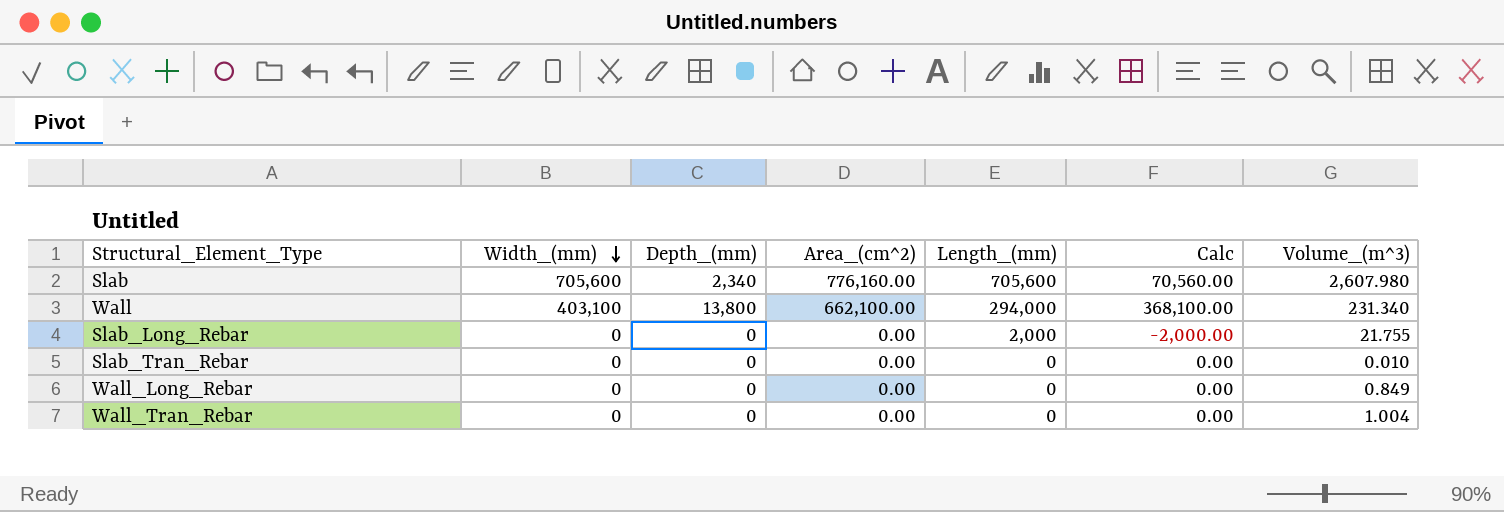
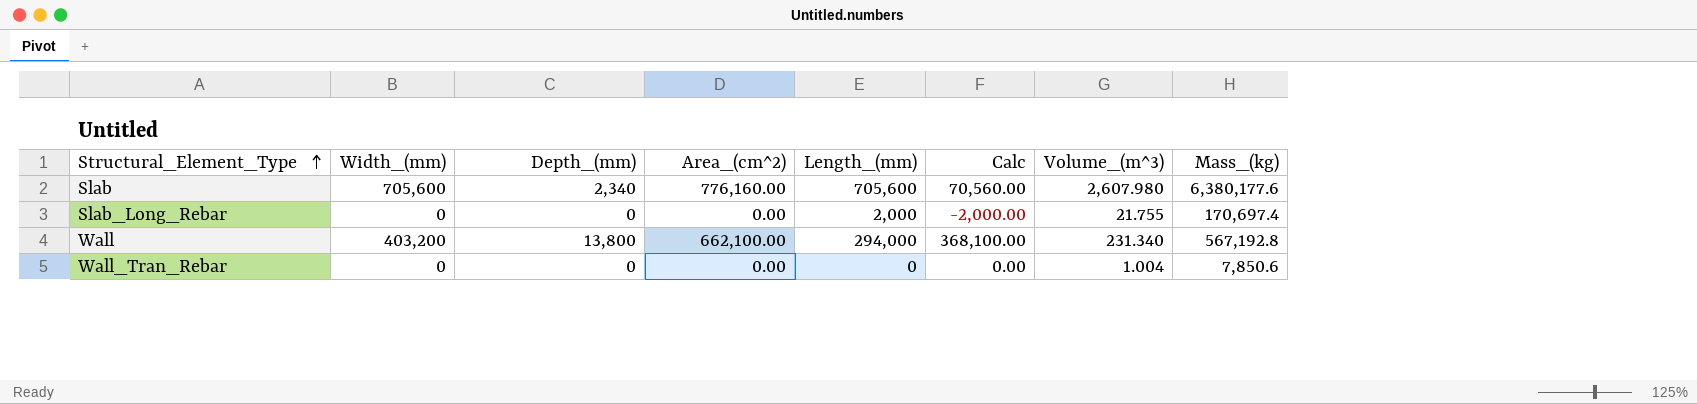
row order: Width_(mm) descending -> Structural_Element_Type ascending
column Mass_(kg) | position: none -> 8
row Slab_Tran_Rebar: 0 | 0 | 0.00 | 0 | 0.00 | 0.010 -> none
row Wall_Long_Rebar: 0 | 0 | 0.00 | 0 | 0.00 | 0.849 -> none
Wall | Width_(mm): 403,100 -> 403,200

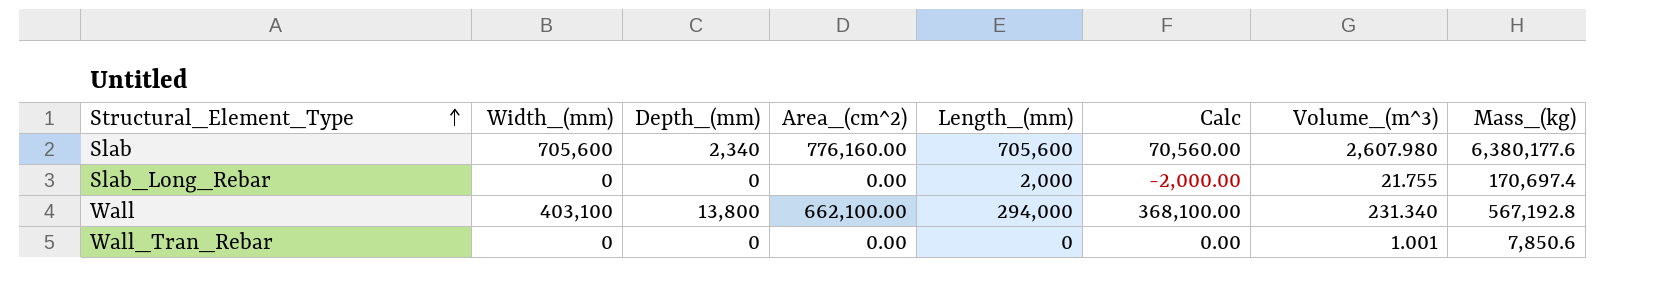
Wall | Width_(mm): 403,200 -> 403,100
Wall_Tran_Rebar | Volume_(m^3): 1.004 -> 1.001

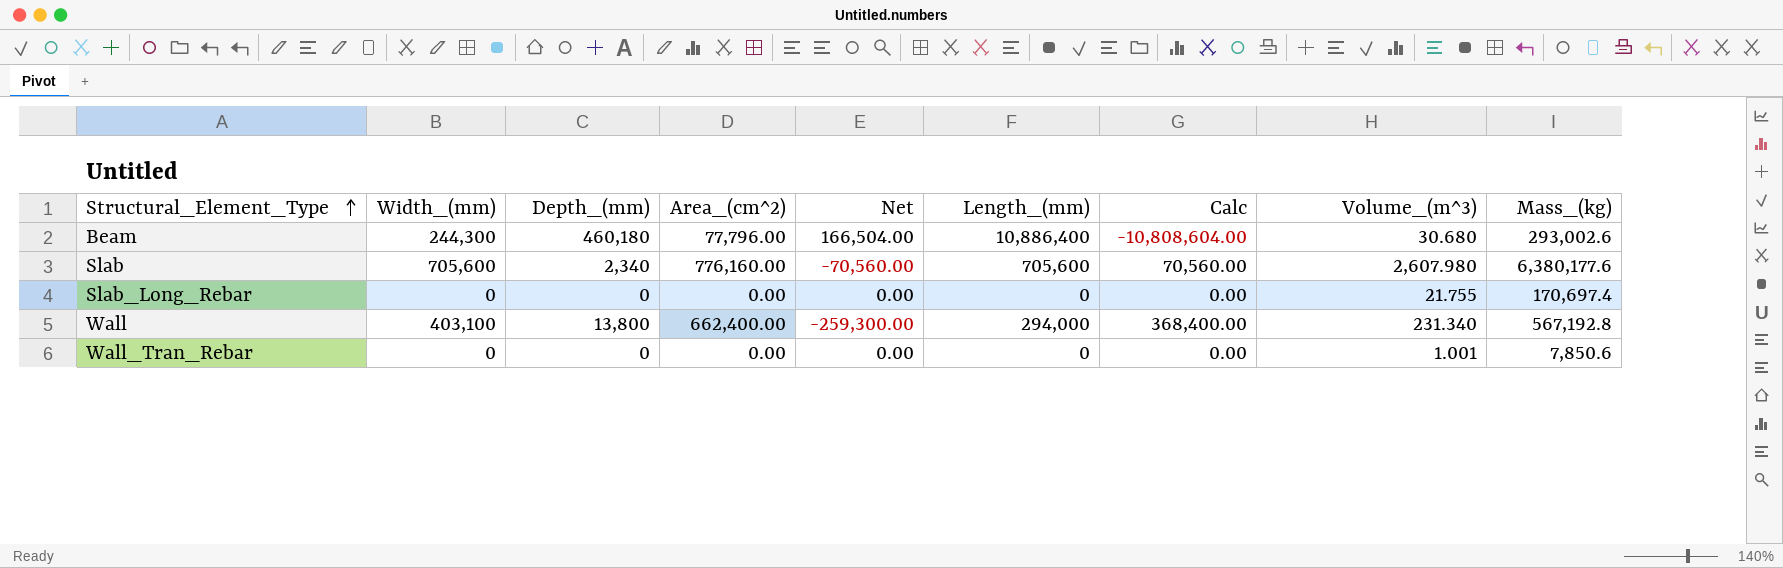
column Net | formula: none -> [Width_(mm)] - [Area_(cm^2)]
row Beam: none -> 244,300 | 460,180 | 77,796.00 | 166,504.00 | 10,886,400 | -10,808,604.00 | 30.680 | 293,002.6
Slab_Long_Rebar | Length_(mm): 2,000 -> 0
Slab_Long_Rebar | Calc: -2,000.00 -> 0.00
Wall | Area_(cm^2): 662,100.00 -> 662,400.00
Wall | Calc: 368,100.00 -> 368,400.00

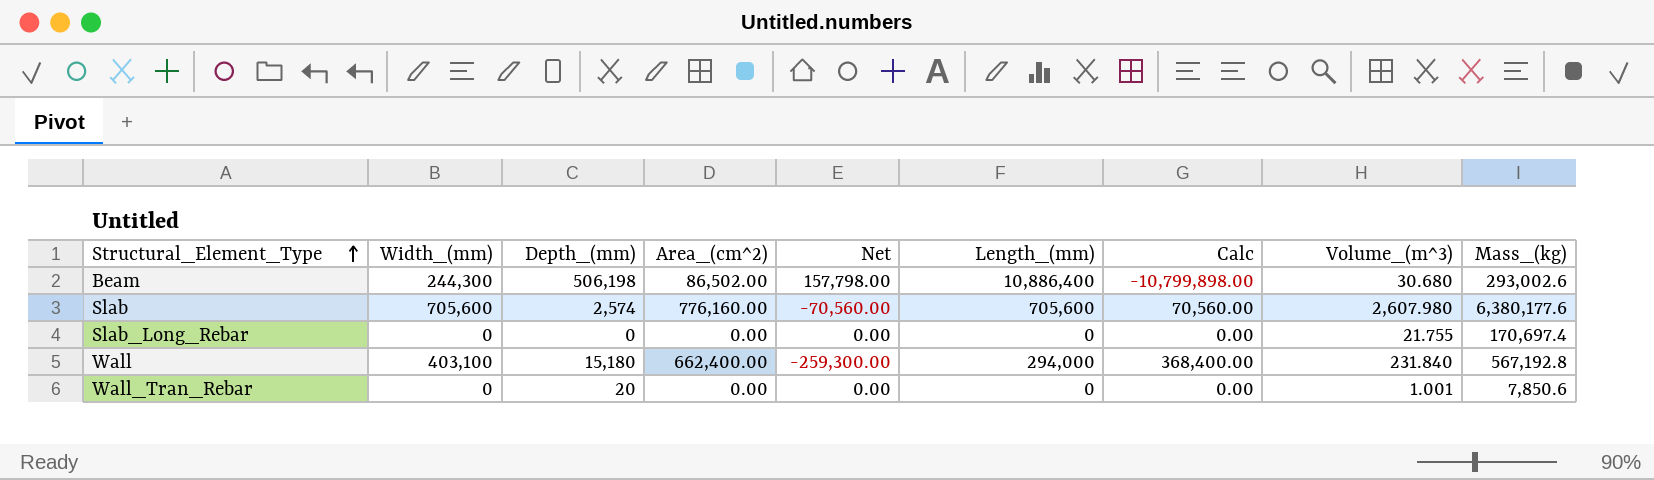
Beam | Depth_(mm): 460,180 -> 506,198
Beam | Area_(cm^2): 77,796.00 -> 86,502.00
Beam | Net: 166,504.00 -> 157,798.00
Beam | Calc: -10,808,604.00 -> -10,799,898.00
Slab | Depth_(mm): 2,340 -> 2,574
Wall | Depth_(mm): 13,800 -> 15,180
Wall | Volume_(m^3): 231.340 -> 231.840
Wall_Tran_Rebar | Depth_(mm): 0 -> 20

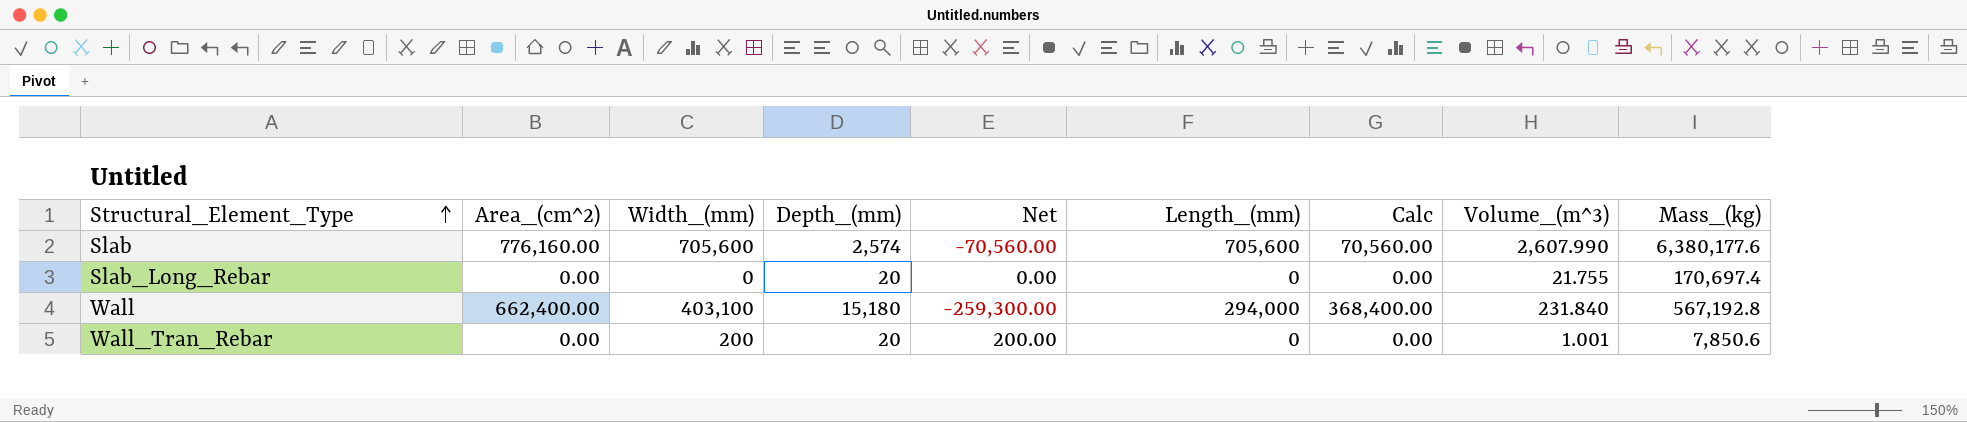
column Area_(cm^2) | position: 4 -> 2
row Beam: 244,300 | 506,198 | 86,502.00 | 157,798.00 | 10,886,400 | -10,799,898.00 | 30.680 | 293,002.6 -> none
Slab | Volume_(m^3): 2,607.980 -> 2,607.990
Slab_Long_Rebar | Depth_(mm): 0 -> 20
Wall_Tran_Rebar | Width_(mm): 0 -> 200
Wall_Tran_Rebar | Net: 0.00 -> 200.00

